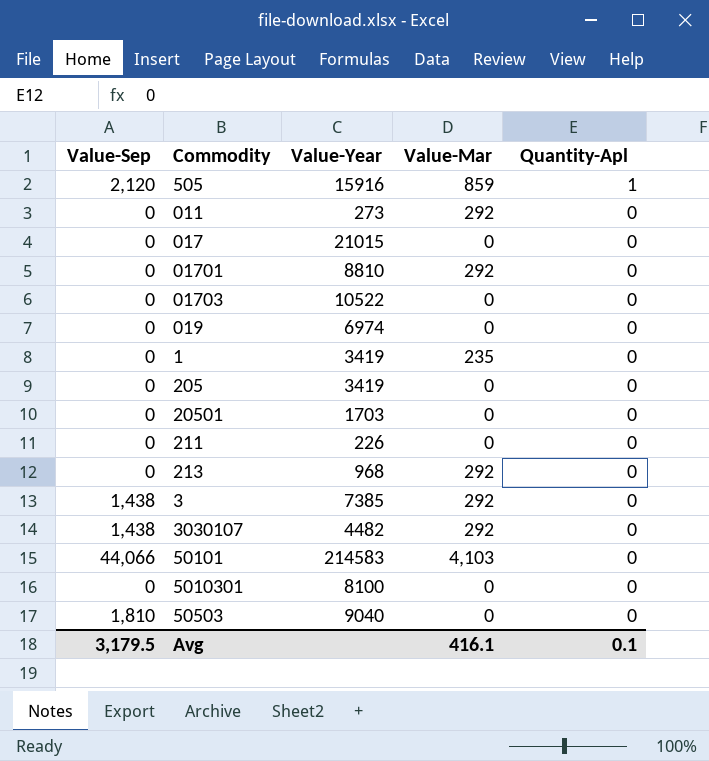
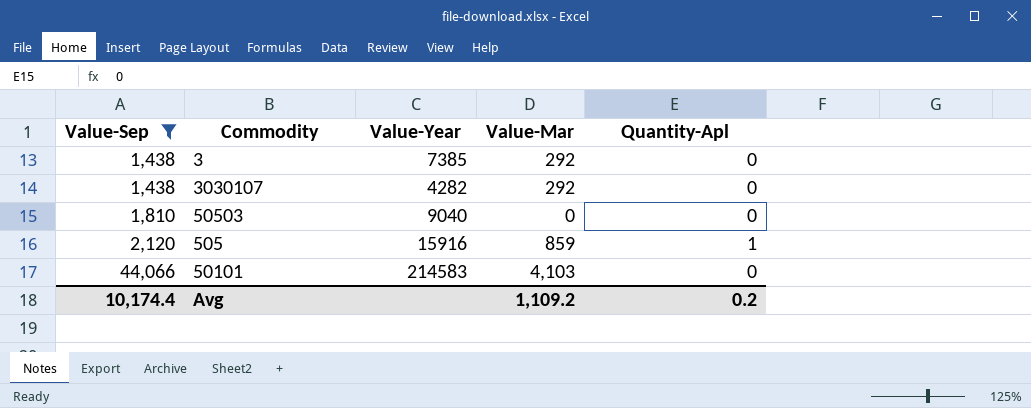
filter: none -> Value-Sep != 0
row order: Quantity-Apl descending -> Value-Sep ascending
3030107 | Value-Year: 4482 -> 4282
Avg | Value-Sep: 3,179.5 -> 10,174.4
Avg | Value-Mar: 416.1 -> 1,109.2
Avg | Quantity-Apl: 0.1 -> 0.2

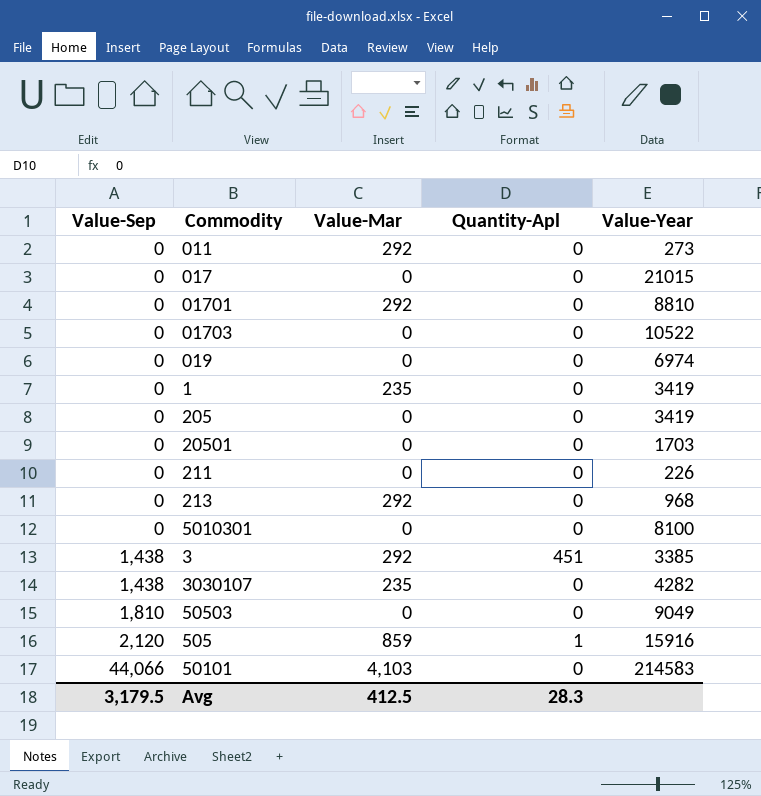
filter: Value-Sep != 0 -> none
column Value-Year | position: 3 -> 5
3 | Quantity-Apl: 0 -> 451
3 | Value-Year: 7385 -> 3385
3030107 | Value-Mar: 292 -> 235
50503 | Value-Year: 9040 -> 9049
Avg | Value-Sep: 10,174.4 -> 3,179.5
Avg | Value-Mar: 1,109.2 -> 412.5
Avg | Quantity-Apl: 0.2 -> 28.3

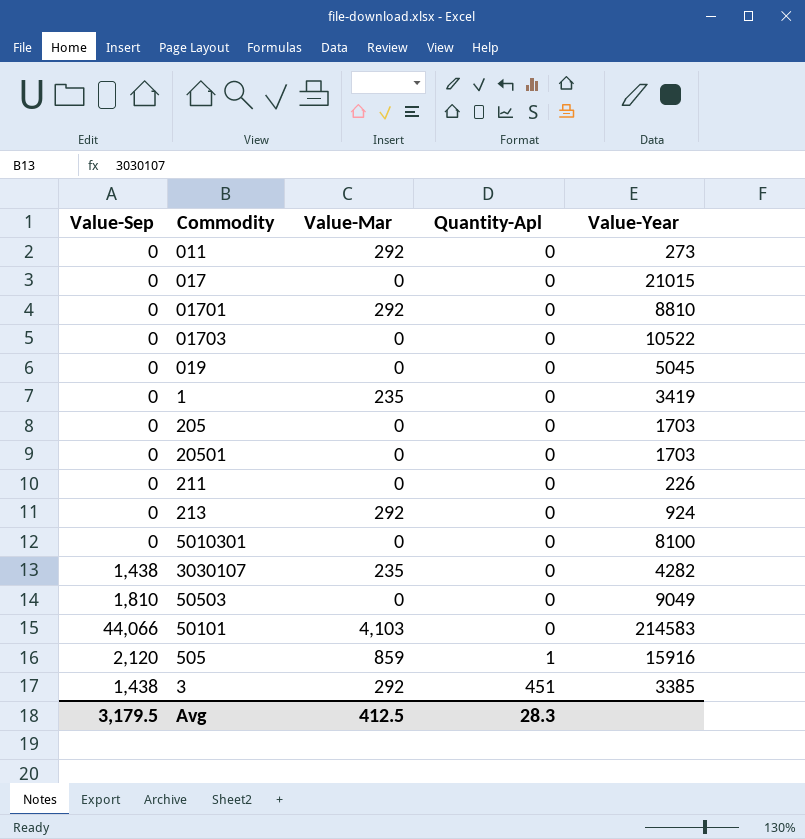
row order: Value-Sep ascending -> Quantity-Apl ascending
019 | Value-Year: 6974 -> 5045
205 | Value-Year: 3419 -> 1703
213 | Value-Year: 968 -> 924

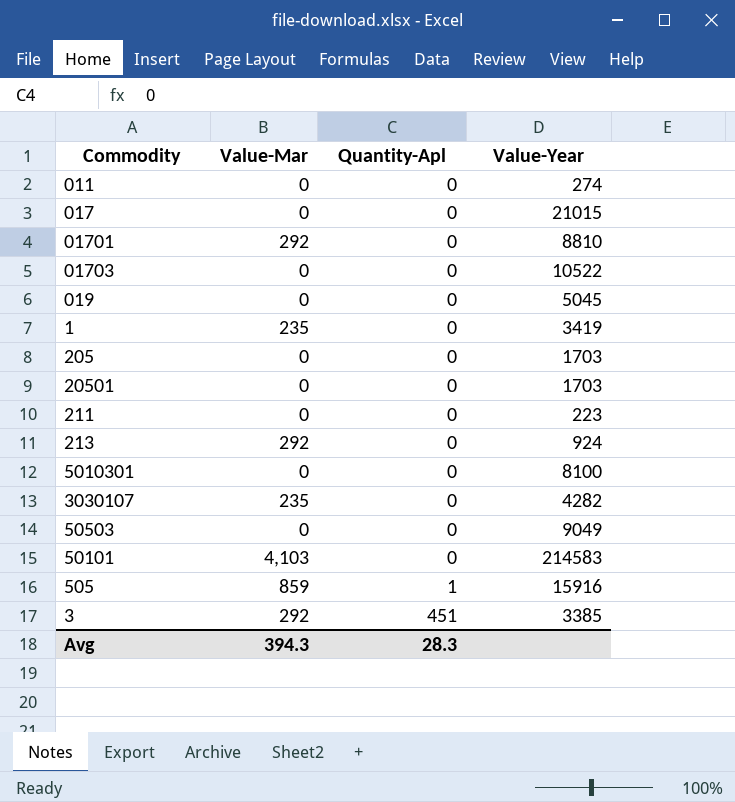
column Value-Sep | position: 1 -> none
011 | Value-Mar: 292 -> 0
011 | Value-Year: 273 -> 274
211 | Value-Year: 226 -> 223
Avg | Value-Mar: 412.5 -> 394.3

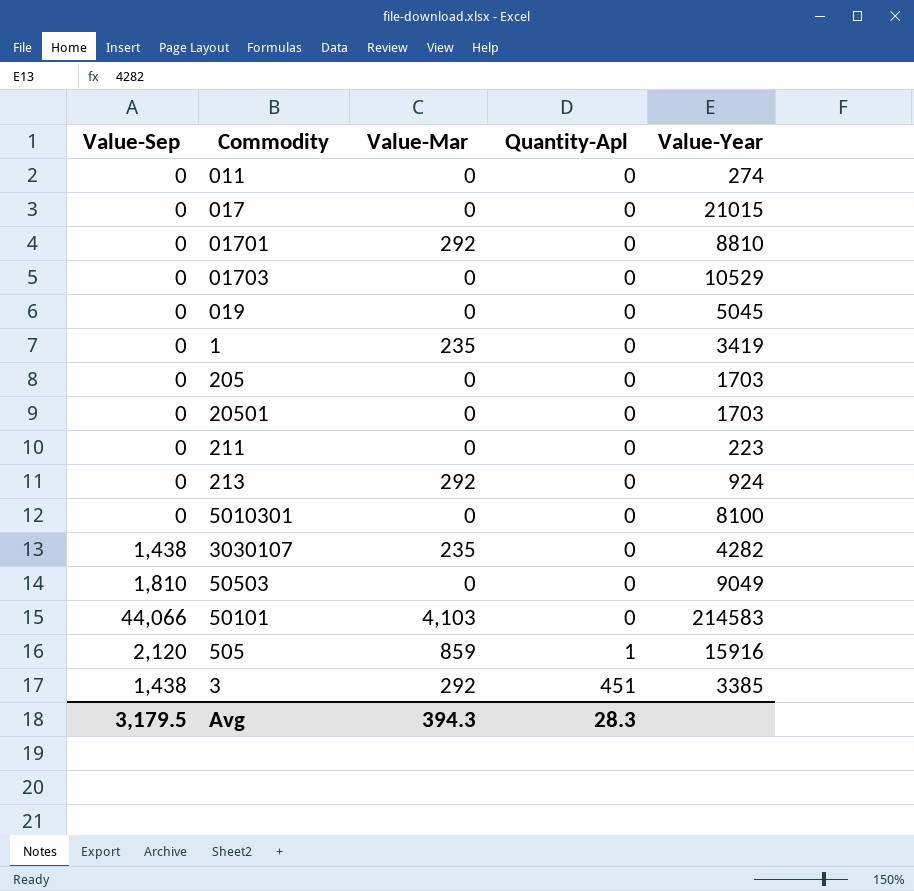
column Value-Sep | position: none -> 1
01703 | Value-Year: 10522 -> 10529

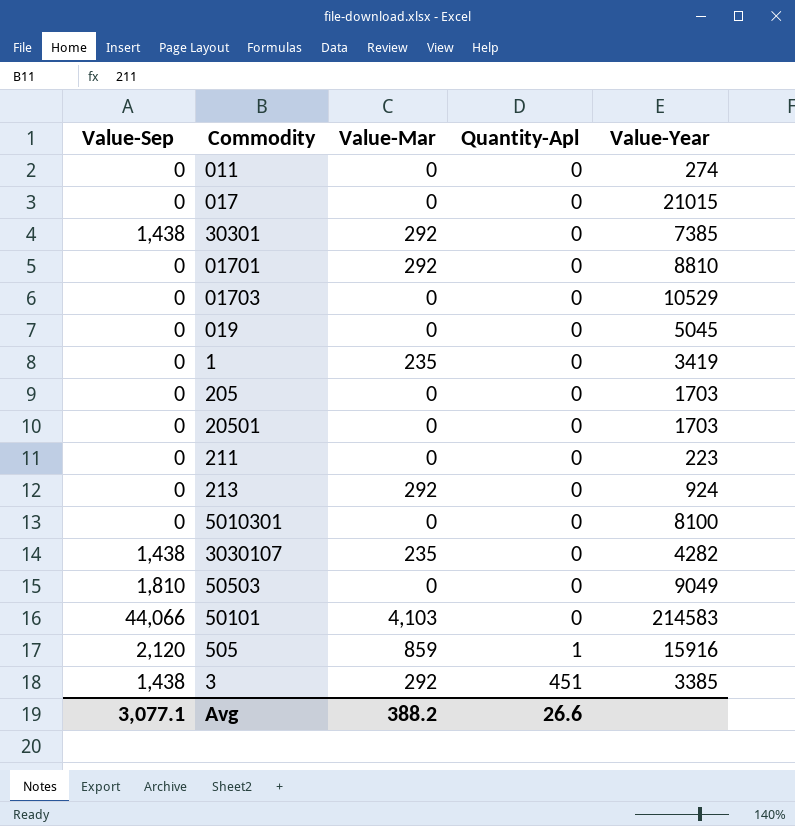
row 30301: none -> 1,438 | 292 | 0 | 7385
Avg | Value-Sep: 3,179.5 -> 3,077.1
Avg | Value-Mar: 394.3 -> 388.2
Avg | Quantity-Apl: 28.3 -> 26.6

